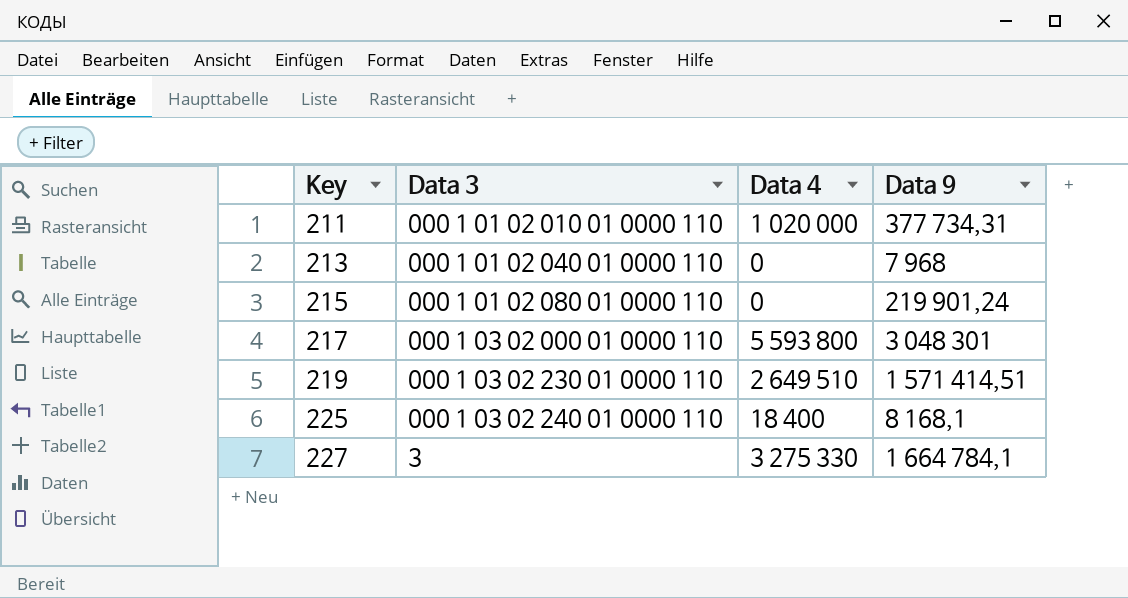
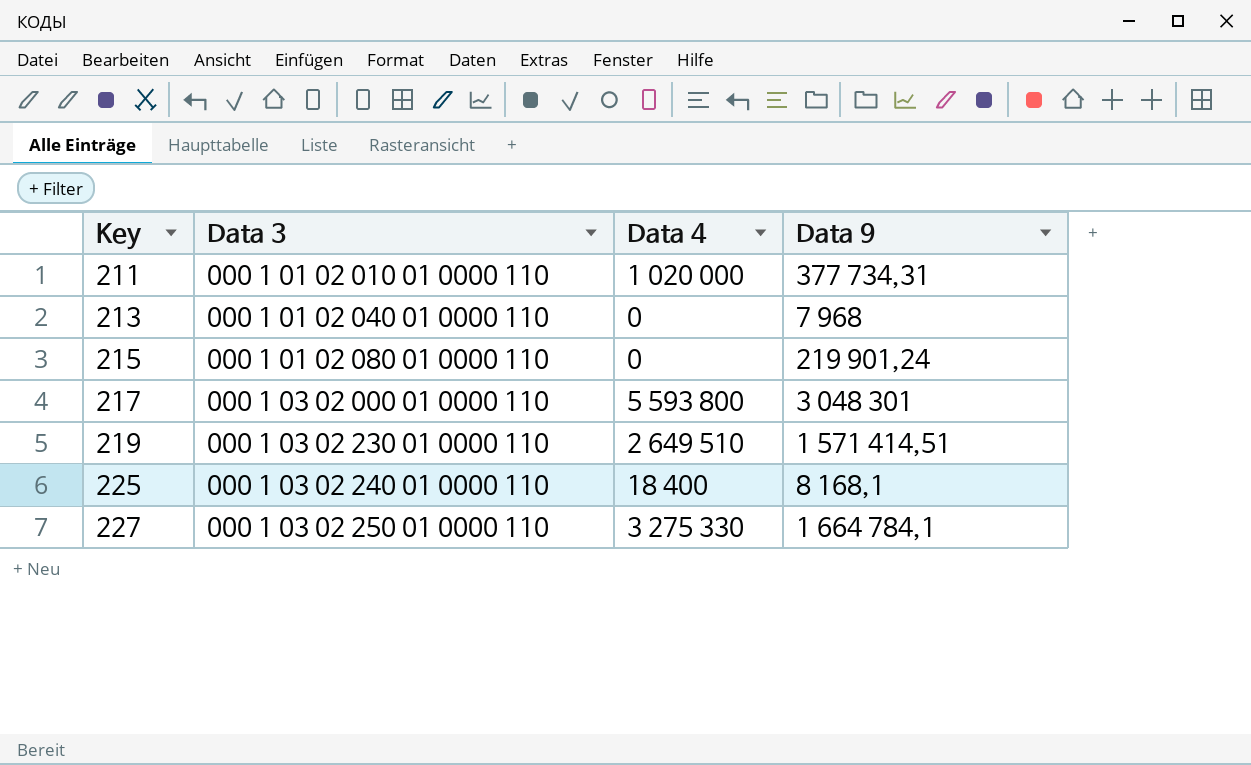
227 | Data 3: 3 -> 000 1 03 02 250 01 0000 110

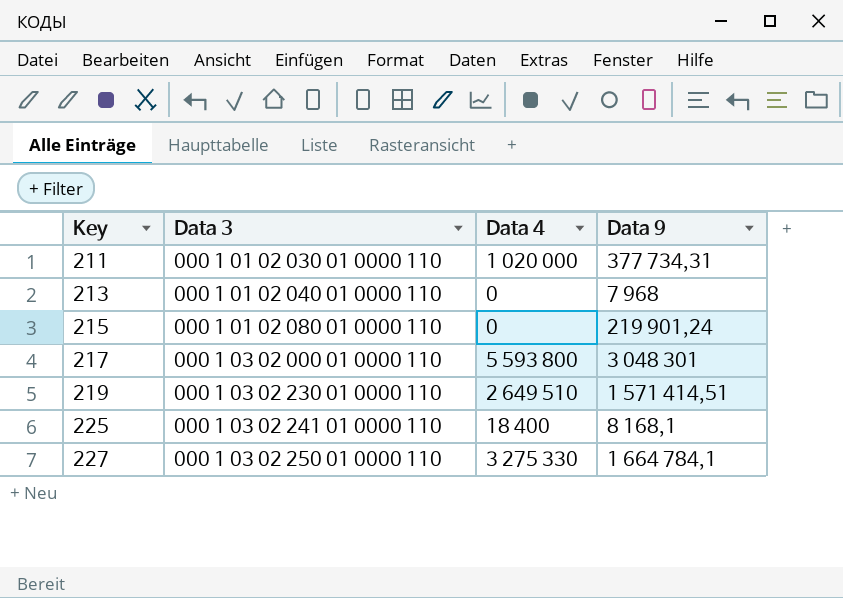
211 | Data 3: 000 1 01 02 010 01 0000 110 -> 000 1 01 02 030 01 0000 110
225 | Data 3: 000 1 03 02 240 01 0000 110 -> 000 1 03 02 241 01 0000 110

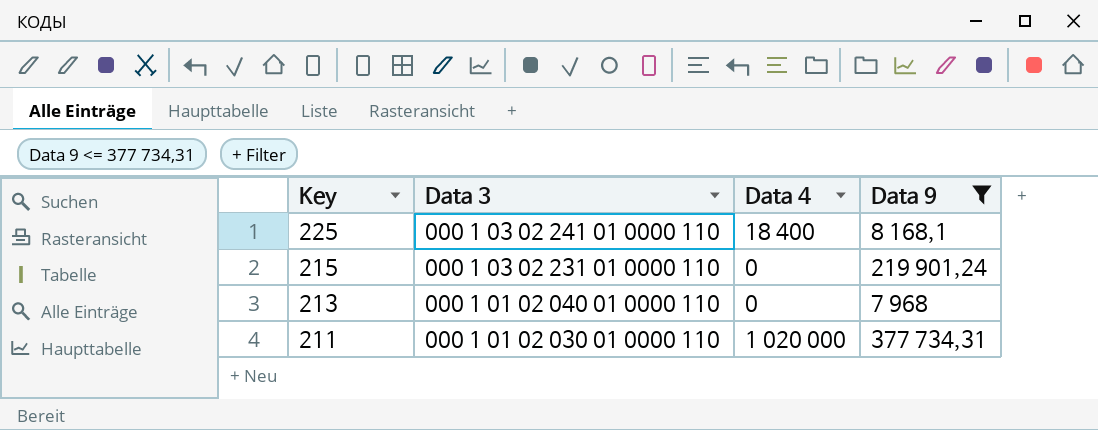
filter: none -> Data 9 <= 377 734,31
row order: Key ascending -> Key descending
215 | Data 3: 000 1 01 02 080 01 0000 110 -> 000 1 03 02 231 01 0000 110

